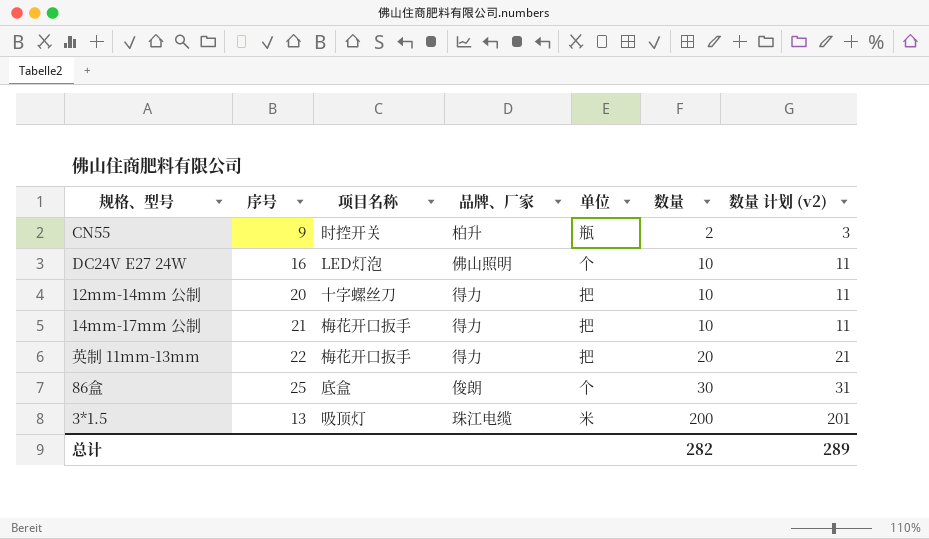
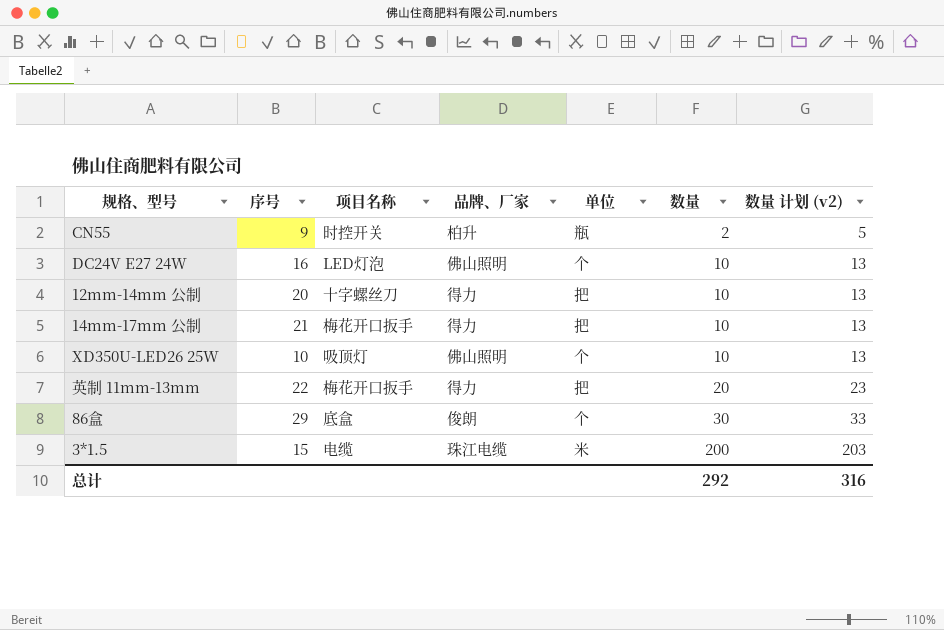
column 数量 计划 (v2) | formula: [数量] + 1 -> [数量] + 3
row XD350U-LED26 25W: none -> 10 | 吸顶灯 | 佛山照明 | 个 | 10 | 13
86盒 | 序号: 25 -> 29
3*1.5 | 序号: 13 -> 15
3*1.5 | 项目名称: 吸顶灯 -> 电缆
总计 | 数量: 282 -> 292
总计 | 数量 计划 (v2): 289 -> 316

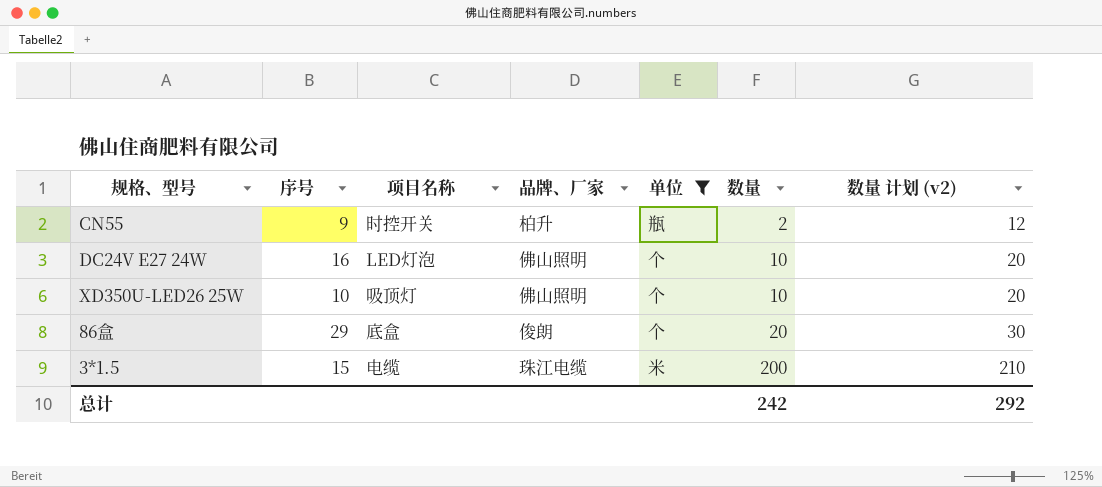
filter: none -> 单位 != 把
column 数量 计划 (v2) | formula: [数量] + 3 -> [数量] + 10
86盒 | 数量: 30 -> 20
总计 | 数量: 292 -> 242
总计 | 数量 计划 (v2): 316 -> 292

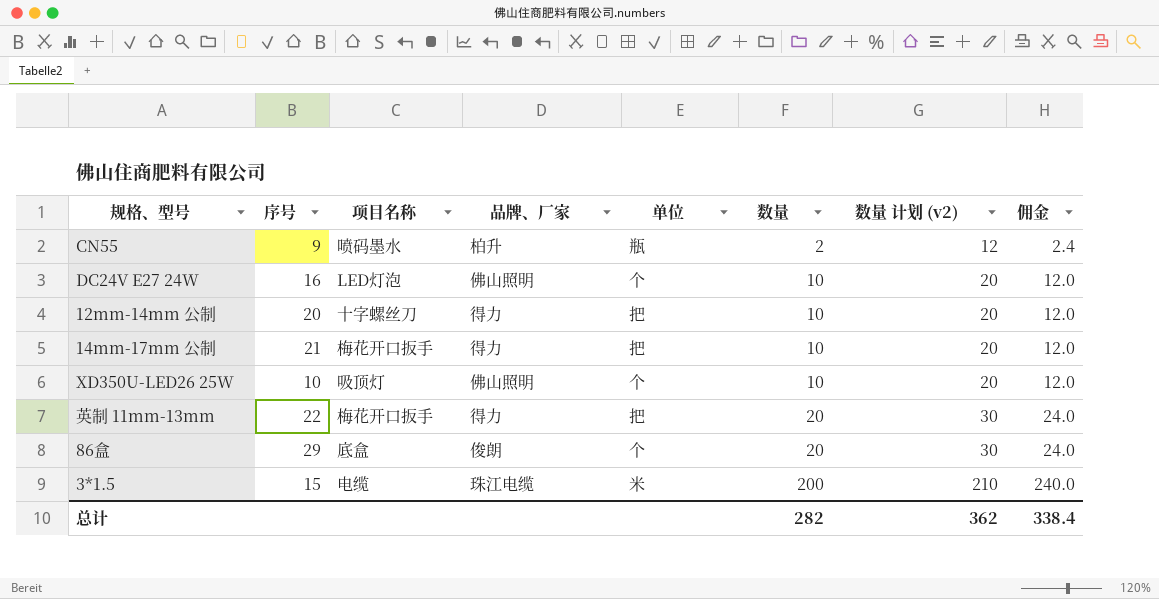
filter: 单位 != 把 -> none
column 佣金 | formula: none -> [数量] * 1.2
CN55 | 项目名称: 时控开关 -> 喷码墨水
总计 | 数量: 242 -> 282
总计 | 数量 计划 (v2): 292 -> 362

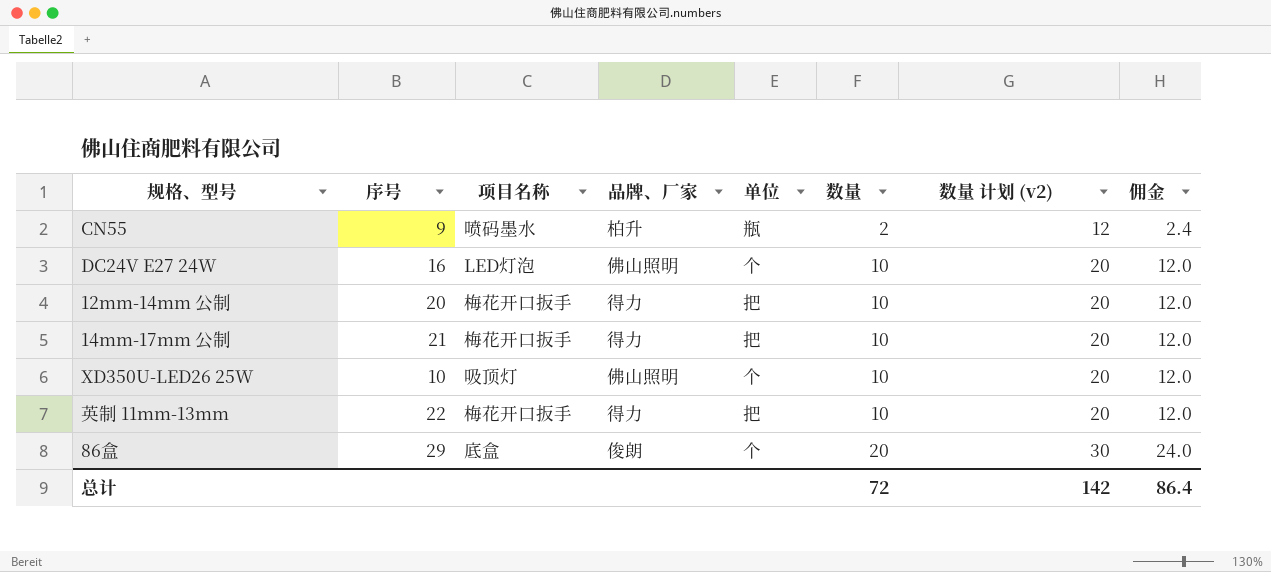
row 3*1.5: 15 | 电缆 | 珠江电缆 | 米 | 200 | 210 | 240.0 -> none
12mm-14mm 公制 | 项目名称: 十字螺丝刀 -> 梅花开口扳手
英制 11mm-13mm | 数量: 20 -> 10
英制 11mm-13mm | 数量 计划 (v2): 30 -> 20
英制 11mm-13mm | 佣金: 24.0 -> 12.0
总计 | 数量: 282 -> 72
总计 | 数量 计划 (v2): 362 -> 142
总计 | 佣金: 338.4 -> 86.4

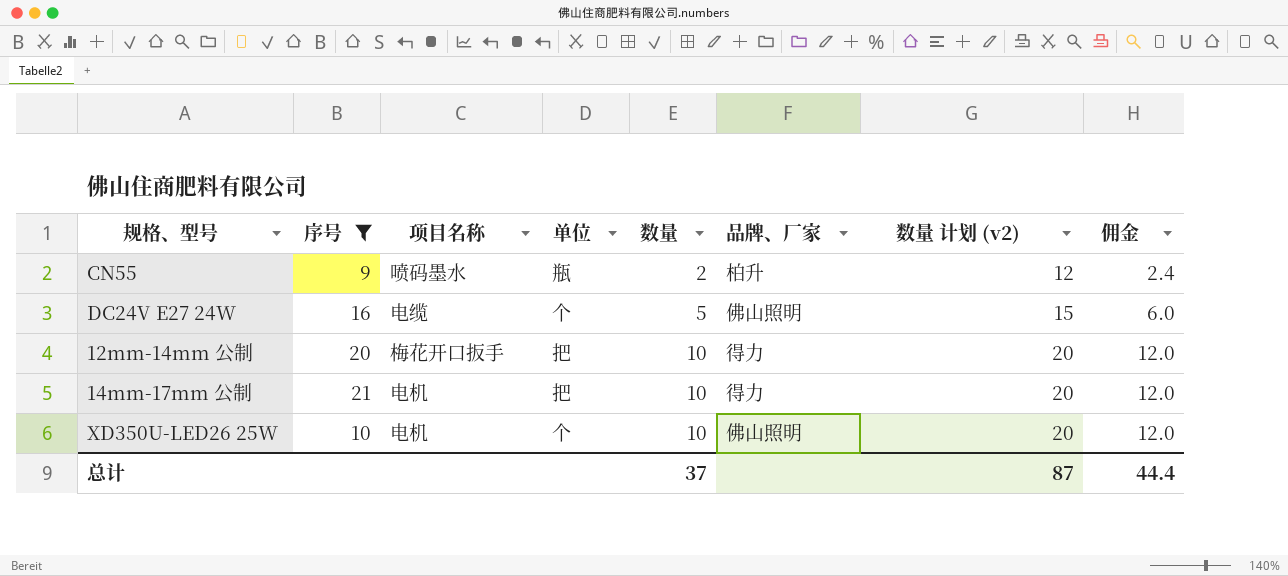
filter: none -> 序号 <= 21
column 品牌、厂家 | position: 4 -> 6
DC24V E27 24W | 项目名称: LED灯泡 -> 电缆
DC24V E27 24W | 数量: 10 -> 5
DC24V E27 24W | 数量 计划 (v2): 20 -> 15
DC24V E27 24W | 佣金: 12.0 -> 6.0
14mm-17mm 公制 | 项目名称: 梅花开口扳手 -> 电机
XD350U-LED26 25W | 项目名称: 吸顶灯 -> 电机
总计 | 数量: 72 -> 37
总计 | 数量 计划 (v2): 142 -> 87
总计 | 佣金: 86.4 -> 44.4

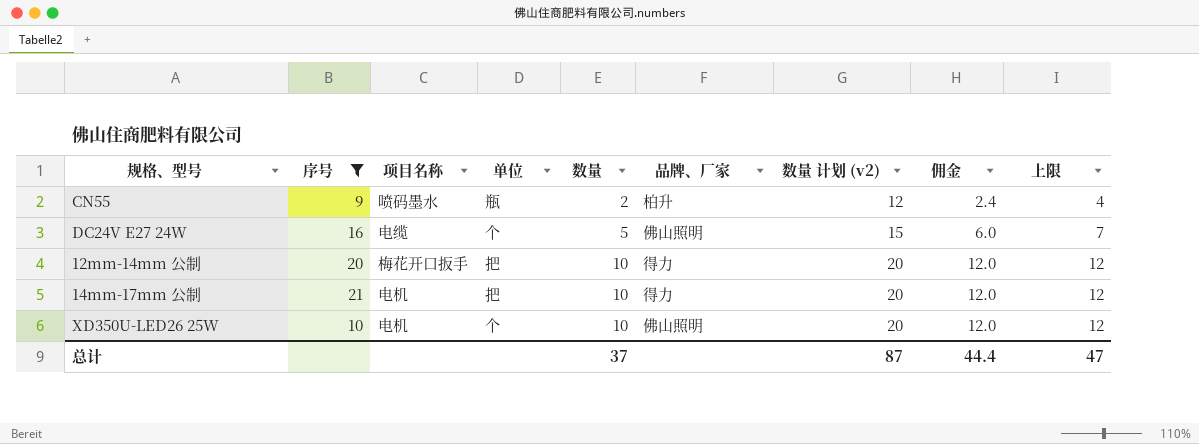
column 上限 | formula: none -> [数量] + 2

